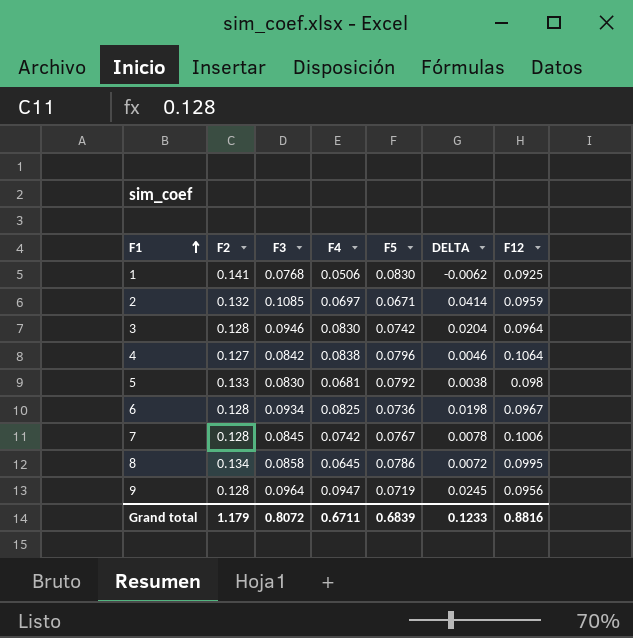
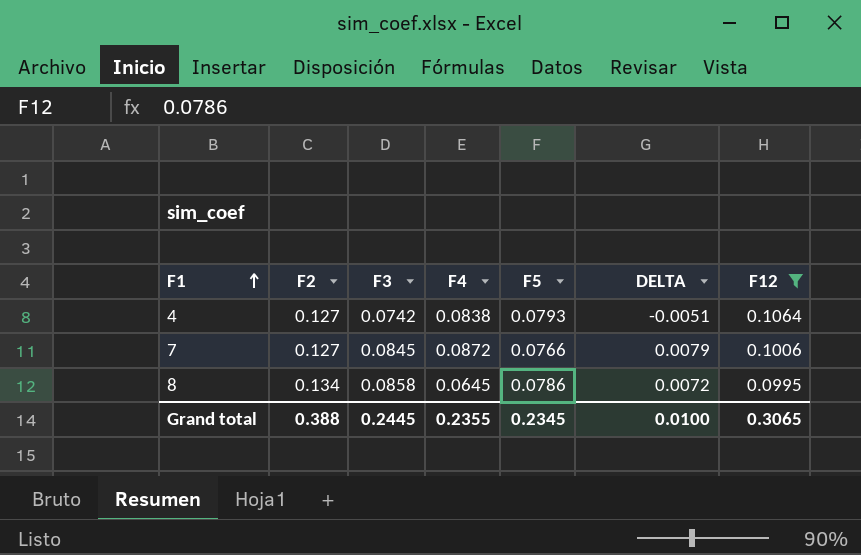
filter: none -> F12 >= 0.0995
4 | F3: 0.0842 -> 0.0742
4 | F5: 0.0796 -> 0.0793
4 | DELTA: 0.0046 -> -0.0051
7 | F2: 0.128 -> 0.127
7 | F4: 0.0742 -> 0.0872
7 | F5: 0.0767 -> 0.0766
7 | DELTA: 0.0078 -> 0.0079
Grand total | F2: 1.179 -> 0.388
Grand total | F3: 0.8072 -> 0.2445
Grand total | F4: 0.6711 -> 0.2355
Grand total | F5: 0.6839 -> 0.2345
Grand total | DELTA: 0.1233 -> 0.0100
Grand total | F12: 0.8816 -> 0.3065

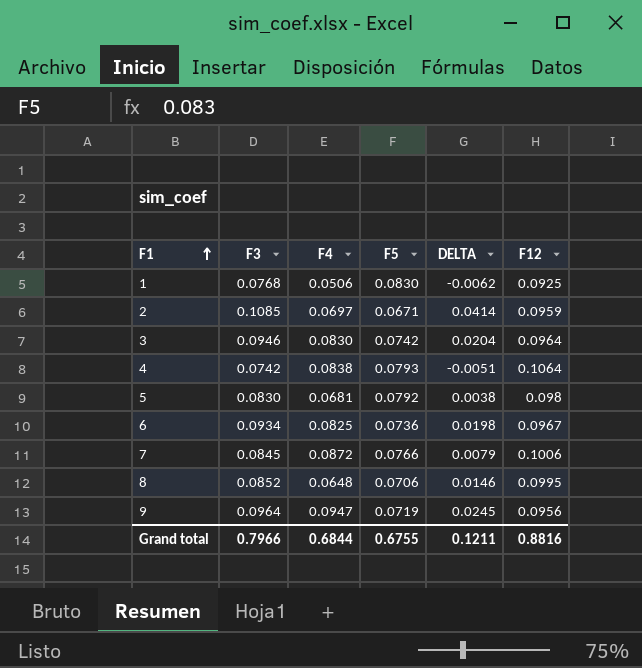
filter: F12 >= 0.0995 -> none
column F2 | position: 2 -> none
8 | F3: 0.0858 -> 0.0852
8 | F4: 0.0645 -> 0.0648
8 | F5: 0.0786 -> 0.0706
8 | DELTA: 0.0072 -> 0.0146
Grand total | F3: 0.2445 -> 0.7966
Grand total | F4: 0.2355 -> 0.6844
Grand total | F5: 0.2345 -> 0.6755
Grand total | DELTA: 0.0100 -> 0.1211
Grand total | F12: 0.3065 -> 0.8816

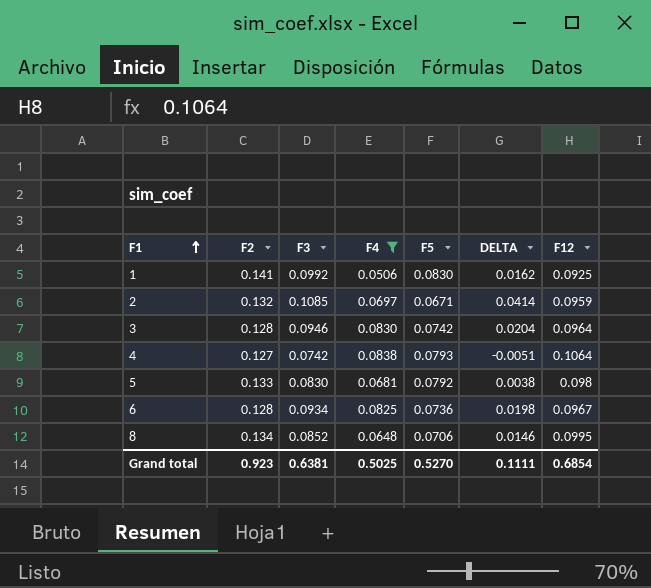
filter: none -> F4 <= 0.0838
column F2 | position: none -> 2
1 | F3: 0.0768 -> 0.0992
1 | DELTA: -0.0062 -> 0.0162
Grand total | F3: 0.7966 -> 0.6381
Grand total | F4: 0.6844 -> 0.5025
Grand total | F5: 0.6755 -> 0.5270
Grand total | DELTA: 0.1211 -> 0.1111
Grand total | F12: 0.8816 -> 0.6854

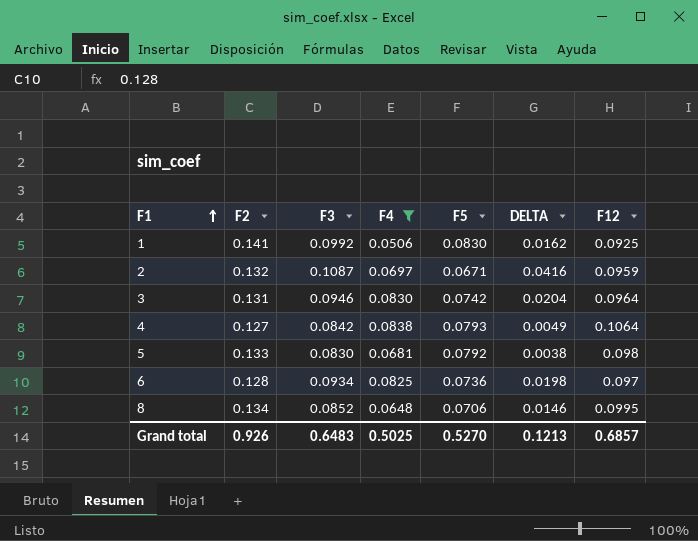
2 | F3: 0.1085 -> 0.1087
2 | DELTA: 0.0414 -> 0.0416
3 | F2: 0.128 -> 0.131
4 | F3: 0.0742 -> 0.0842
4 | DELTA: -0.0051 -> 0.0049
6 | F12: 0.0967 -> 0.097
Grand total | F2: 0.923 -> 0.926
Grand total | F3: 0.6381 -> 0.6483
Grand total | DELTA: 0.1111 -> 0.1213
Grand total | F12: 0.6854 -> 0.6857

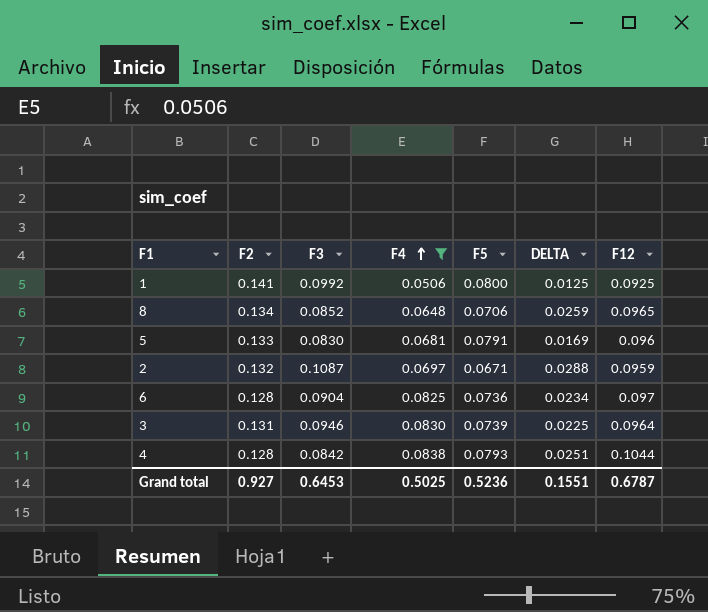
row order: F1 ascending -> F4 ascending
column DELTA | formula: [F3] - [F5] -> [F12] - [F5]
1 | F5: 0.0830 -> 0.0800
8 | F12: 0.0995 -> 0.0965
5 | F5: 0.0792 -> 0.0791
5 | F12: 0.098 -> 0.096
6 | F3: 0.0934 -> 0.0904
3 | F5: 0.0742 -> 0.0739
4 | F2: 0.127 -> 0.128
4 | F12: 0.1064 -> 0.1044
Grand total | F2: 0.926 -> 0.927
Grand total | F3: 0.6483 -> 0.6453
Grand total | F5: 0.5270 -> 0.5236
Grand total | DELTA: 0.1213 -> 0.1551
Grand total | F12: 0.6857 -> 0.6787

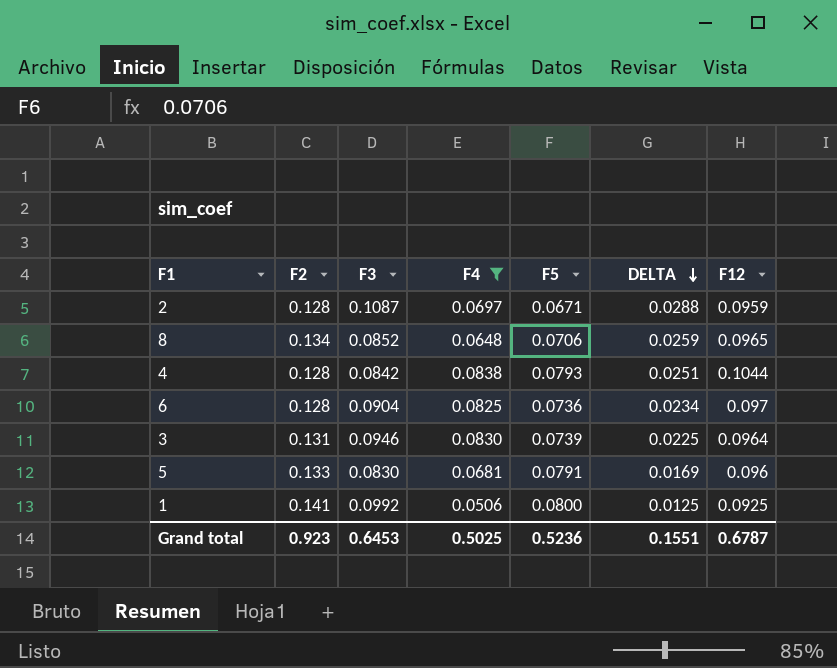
row order: F4 ascending -> DELTA descending
2 | F2: 0.132 -> 0.128
Grand total | F2: 0.927 -> 0.923

